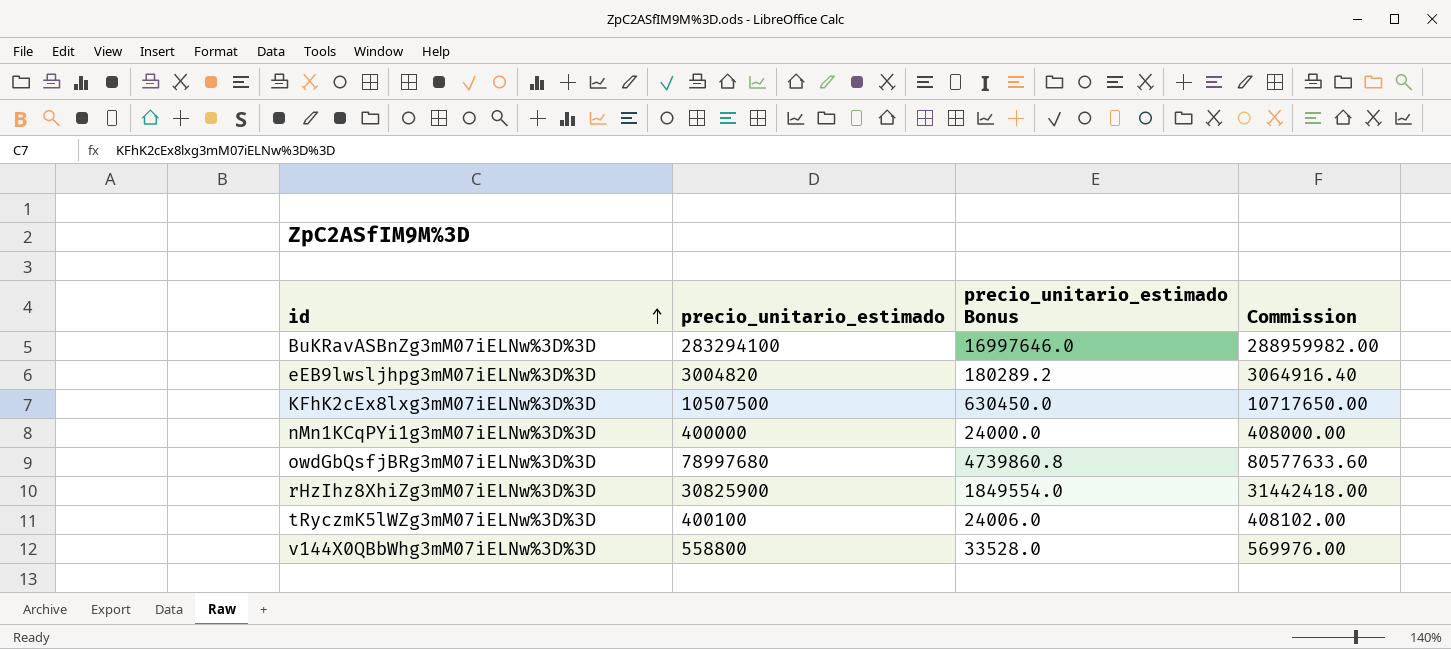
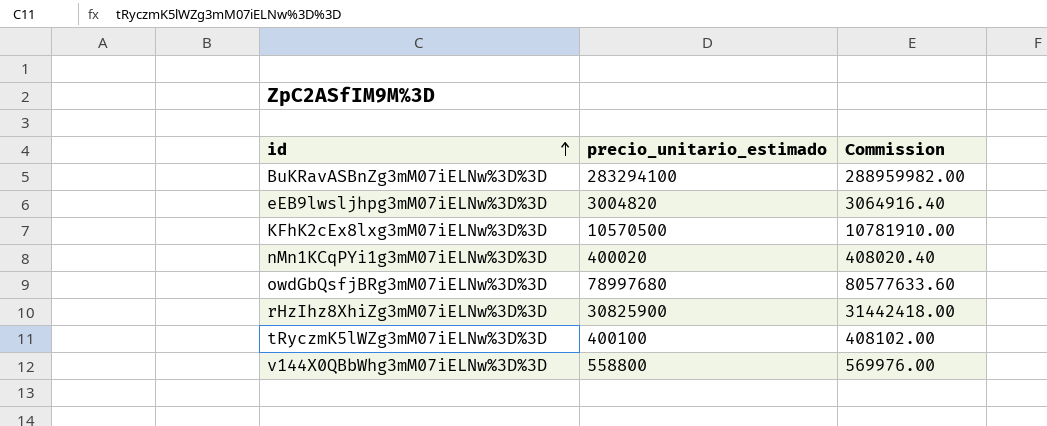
column precio_unitario_estimado Bonus | formula: [precio_unitario_estimado] * 0.06 -> none
KFhK2cEx8lxg3mM07iELNw%3D%3D | precio_unitario_estimado: 10507500 -> 10570500
KFhK2cEx8lxg3mM07iELNw%3D%3D | Commission: 10717650.00 -> 10781910.00
nMn1KCqPYi1g3mM07iELNw%3D%3D | precio_unitario_estimado: 400000 -> 400020
nMn1KCqPYi1g3mM07iELNw%3D%3D | Commission: 408000.00 -> 408020.40

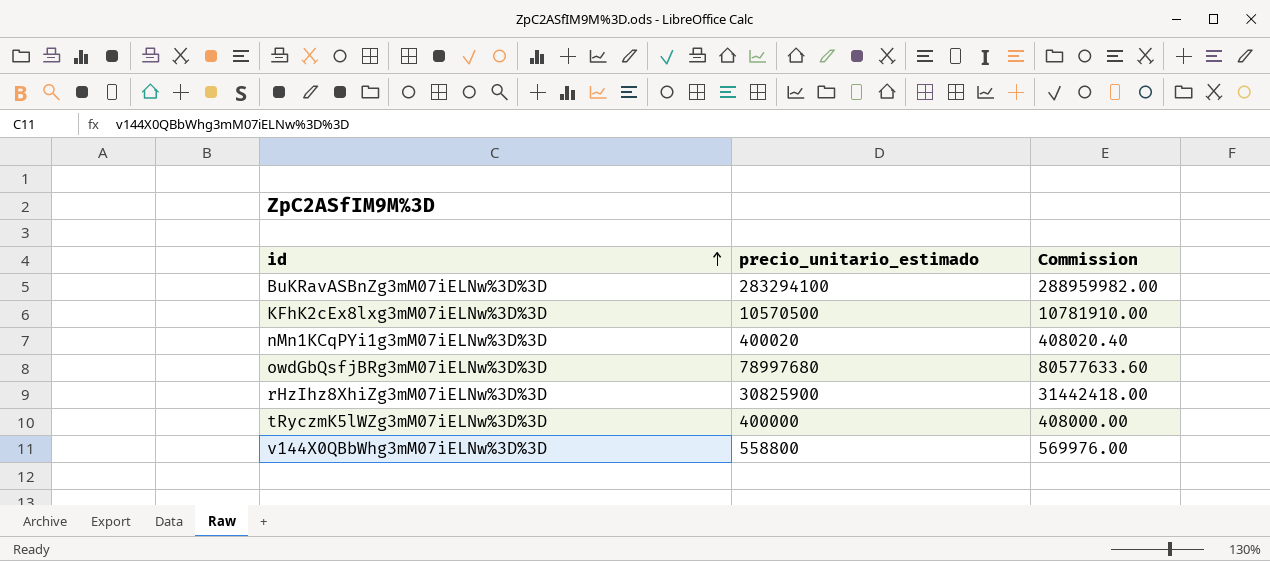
row eEB9lwsljhpg3mM07iELNw%3D%3D: 3004820 | 3064916.40 -> none
tRyczmK5lWZg3mM07iELNw%3D%3D | precio_unitario_estimado: 400100 -> 400000
tRyczmK5lWZg3mM07iELNw%3D%3D | Commission: 408102.00 -> 408000.00

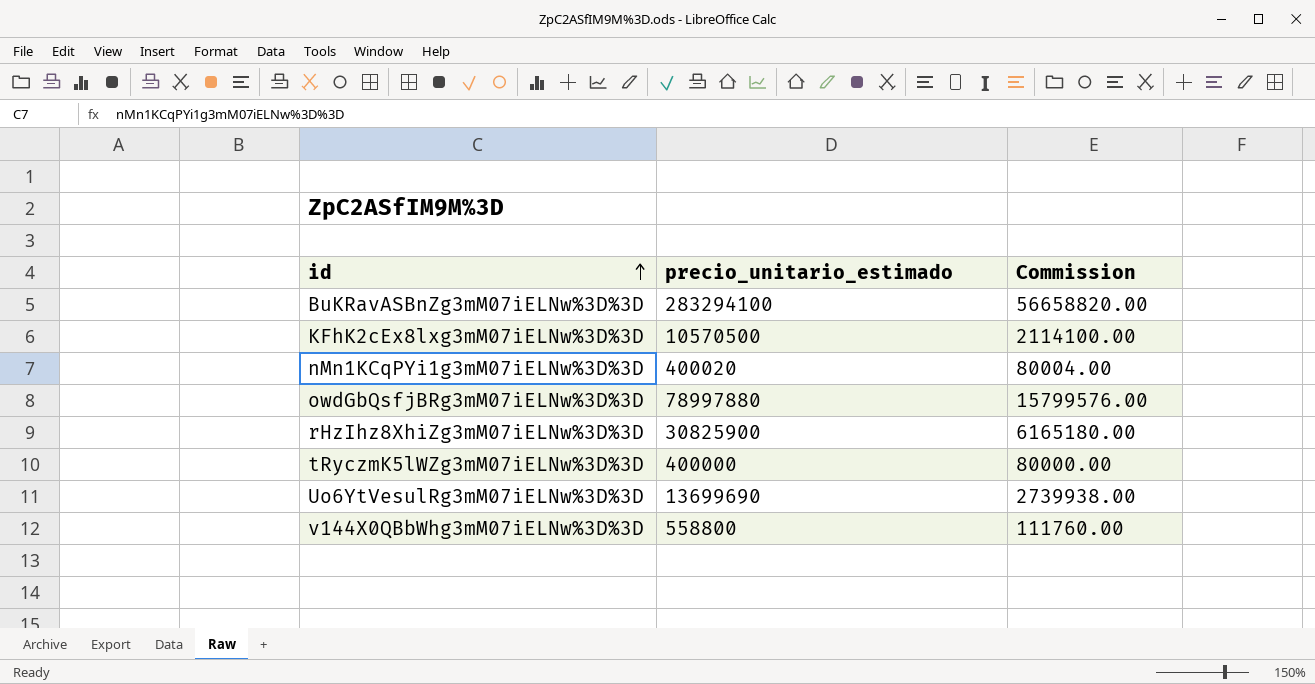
column Commission | formula: [precio_unitario_estimado] * 1.02 -> [precio_unitario_estimado] * 0.2
owdGbQsfjBRg3mM07iELNw%3D%3D | precio_unitario_estimado: 78997680 -> 78997880
row Uo6YtVesulRg3mM07iELNw%3D%3D: none -> 13699690 | 2739938.00

